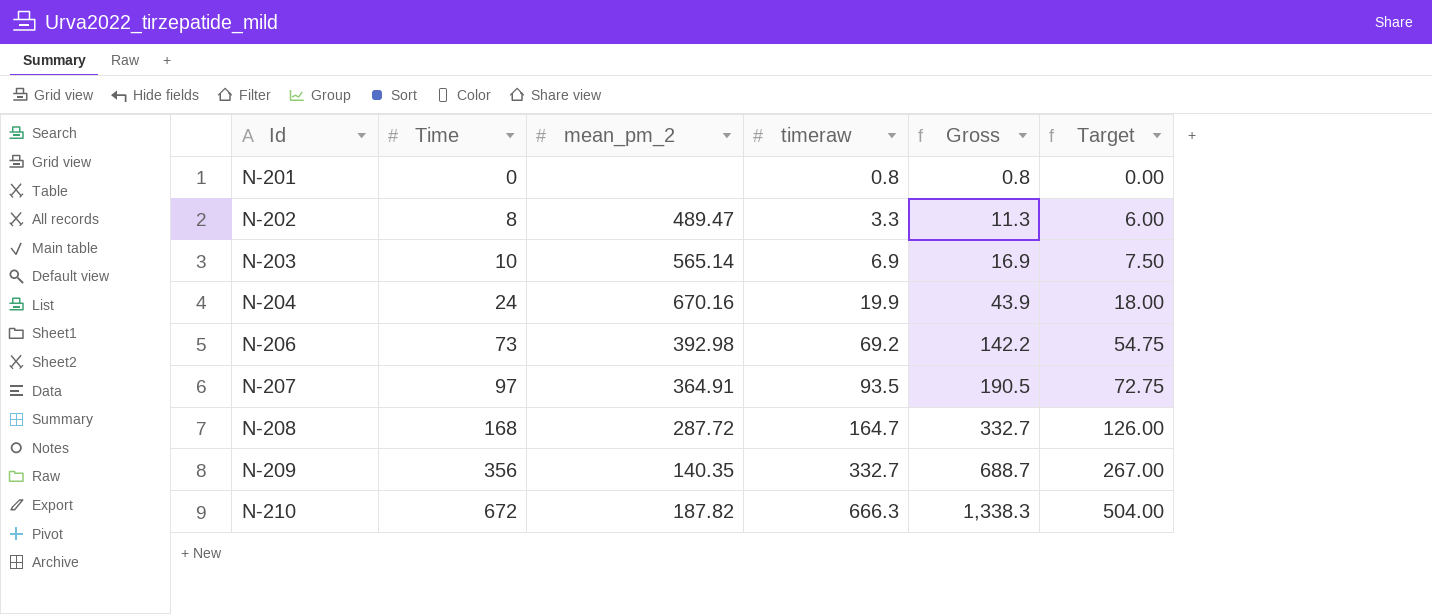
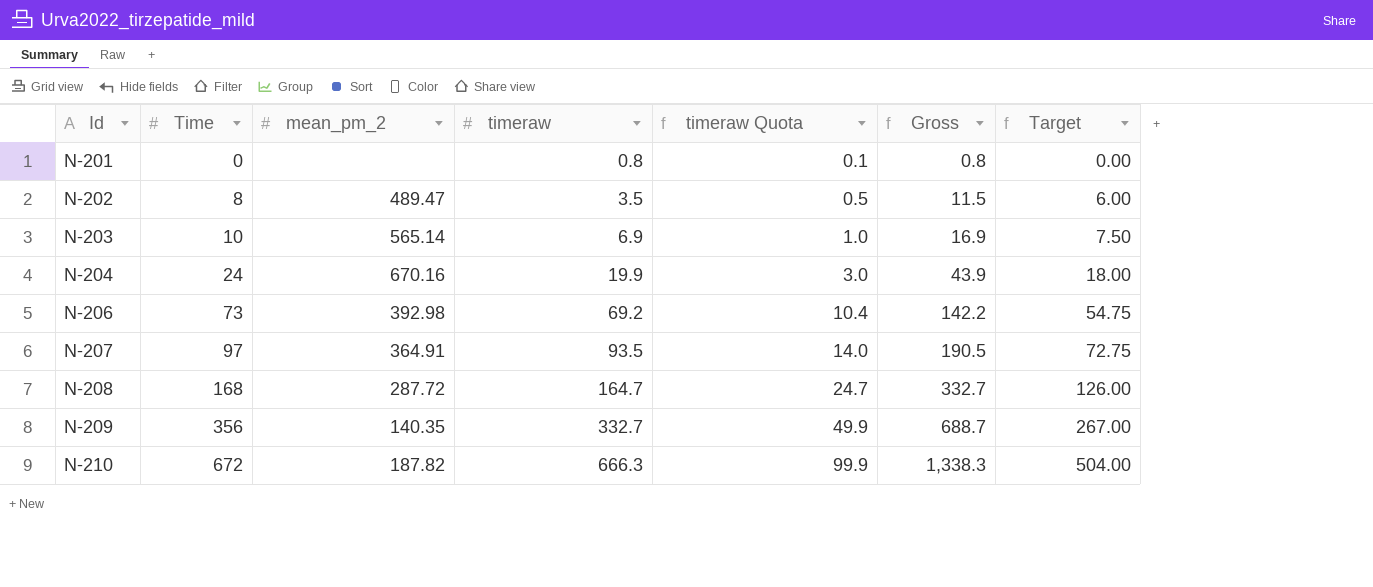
column timeraw Quota | formula: none -> [timeraw] * 0.15
N-202 | timeraw: 3.3 -> 3.5
N-202 | Gross: 11.3 -> 11.5

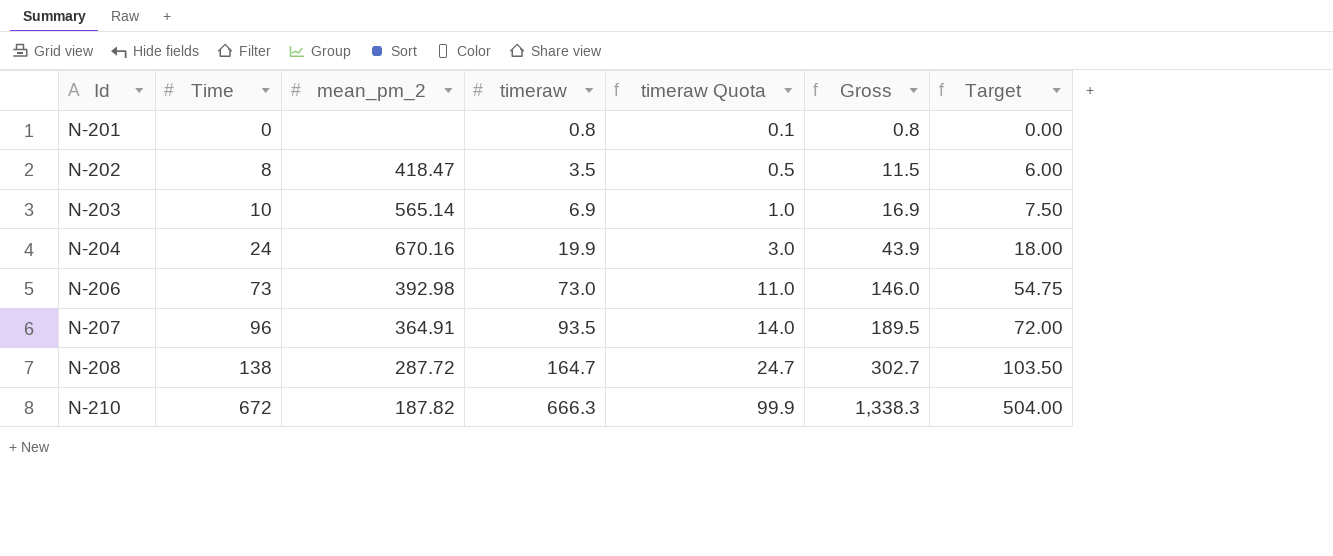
row N-209: 356 | 140.35 | 332.7 | 49.9 | 688.7 | 267.00 -> none
N-202 | mean_pm_2: 489.47 -> 418.47
N-206 | timeraw: 69.2 -> 73.0
N-206 | timeraw Quota: 10.4 -> 11.0
N-206 | Gross: 142.2 -> 146.0
N-207 | Time: 97 -> 96
N-207 | Gross: 190.5 -> 189.5
N-207 | Target: 72.75 -> 72.00
N-208 | Time: 168 -> 138
N-208 | Gross: 332.7 -> 302.7
N-208 | Target: 126.00 -> 103.50

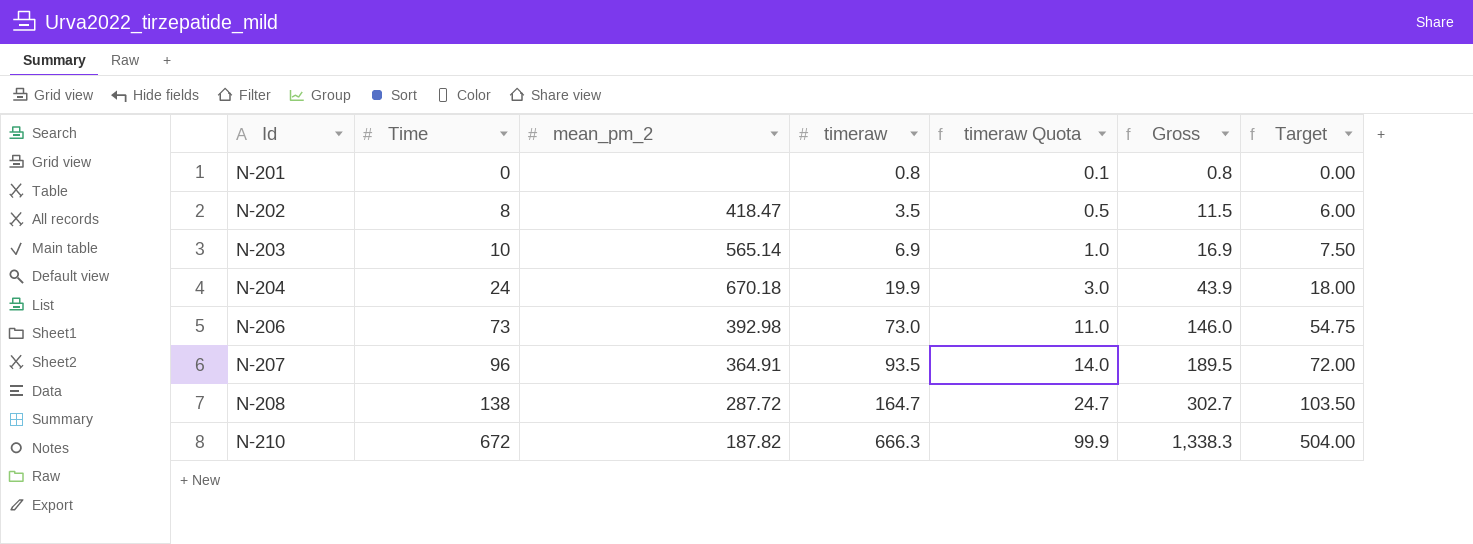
N-204 | mean_pm_2: 670.16 -> 670.18

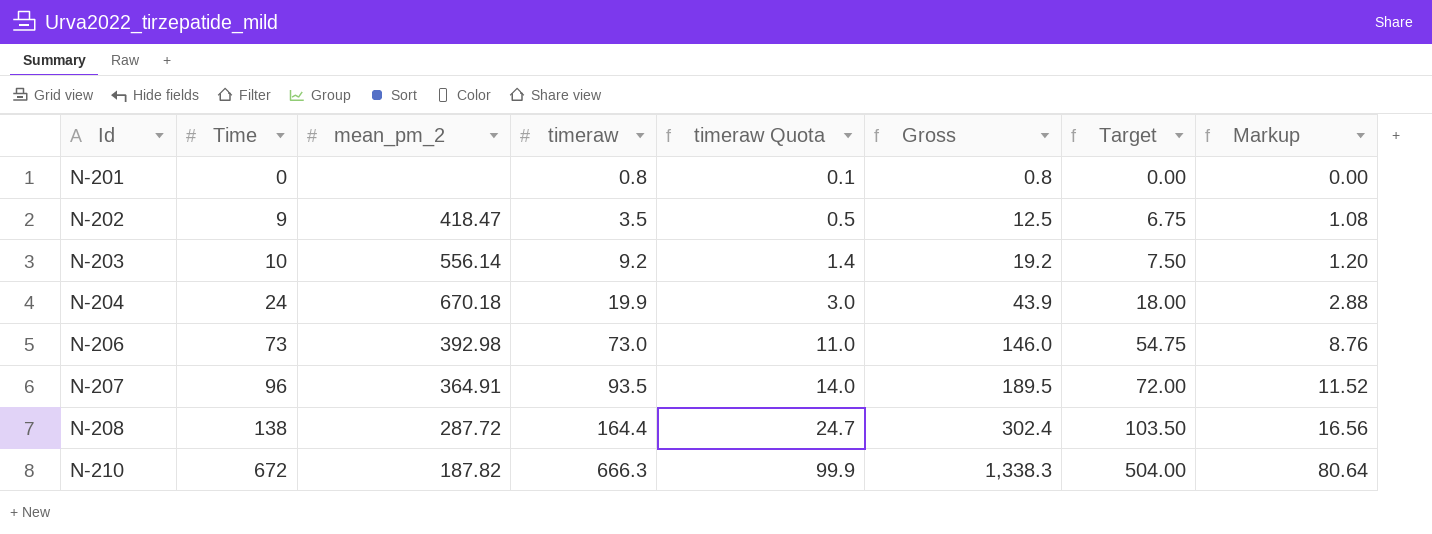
column Markup | formula: none -> [Time] * 0.12
N-202 | Time: 8 -> 9
N-202 | Gross: 11.5 -> 12.5
N-202 | Target: 6.00 -> 6.75
N-203 | mean_pm_2: 565.14 -> 556.14
N-203 | timeraw: 6.9 -> 9.2
N-203 | timeraw Quota: 1.0 -> 1.4
N-203 | Gross: 16.9 -> 19.2
N-208 | timeraw: 164.7 -> 164.4
N-208 | Gross: 302.7 -> 302.4

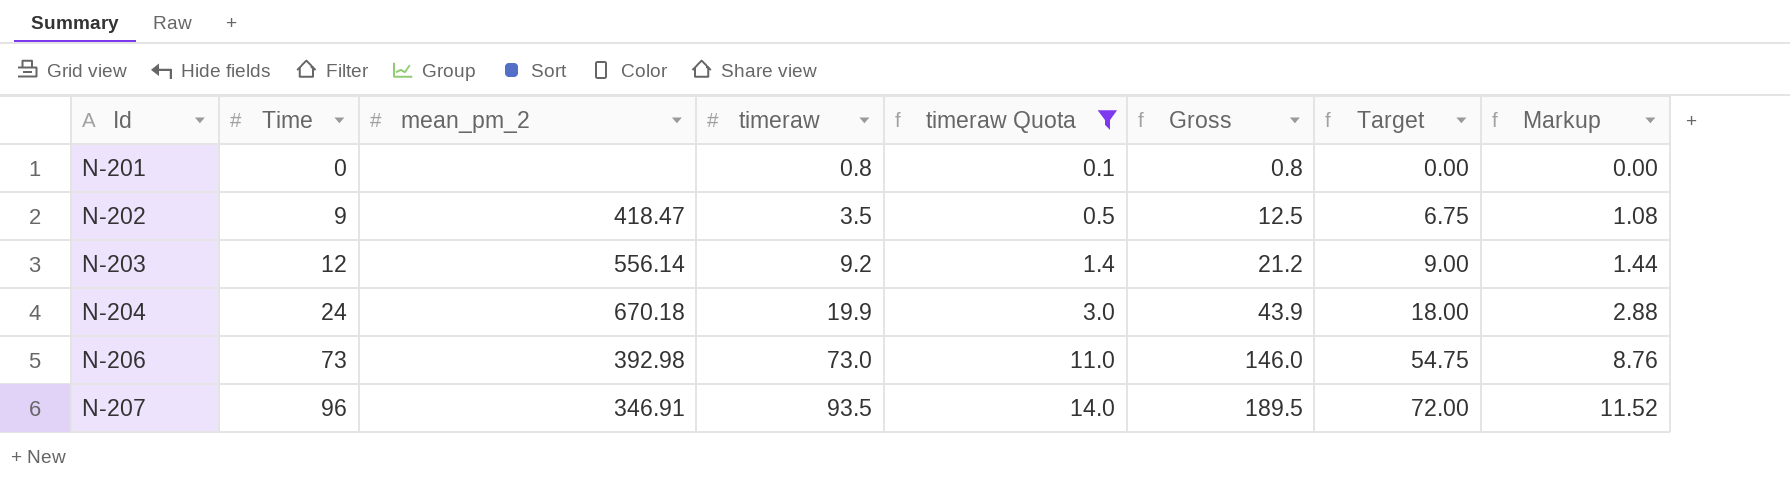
filter: none -> timeraw Quota <= 14.0
N-203 | Time: 10 -> 12
N-203 | Gross: 19.2 -> 21.2
N-203 | Target: 7.50 -> 9.00
N-203 | Markup: 1.20 -> 1.44
N-207 | mean_pm_2: 364.91 -> 346.91

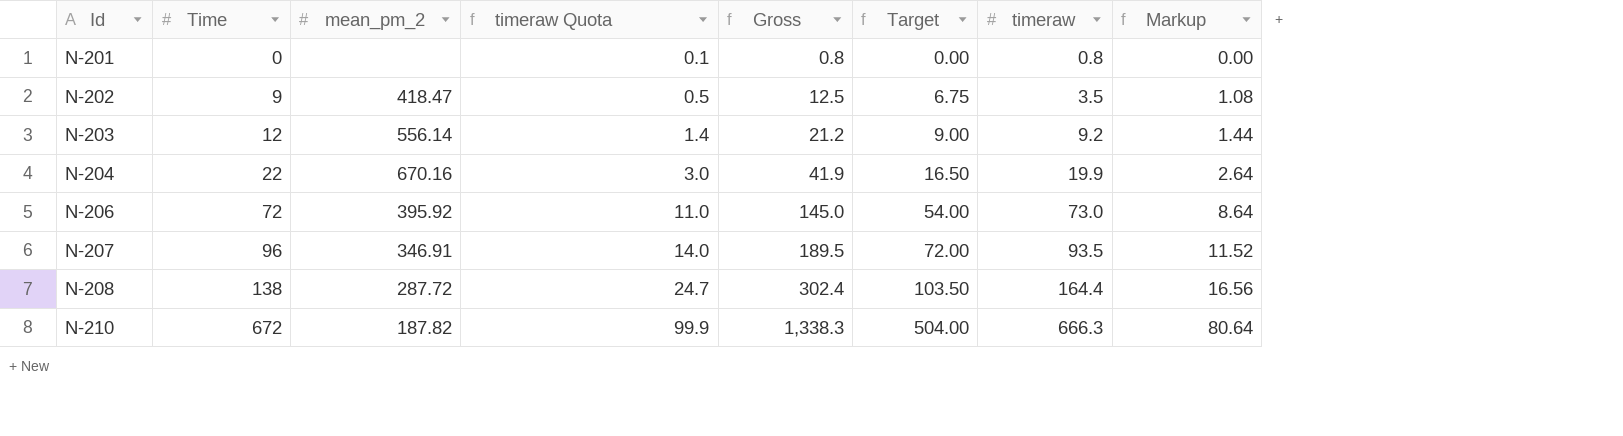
filter: timeraw Quota <= 14.0 -> none
column timeraw | position: 4 -> 7
N-204 | Time: 24 -> 22
N-204 | mean_pm_2: 670.18 -> 670.16
N-204 | Gross: 43.9 -> 41.9
N-204 | Target: 18.00 -> 16.50
N-204 | Markup: 2.88 -> 2.64
N-206 | Time: 73 -> 72
N-206 | mean_pm_2: 392.98 -> 395.92
N-206 | Gross: 146.0 -> 145.0
N-206 | Target: 54.75 -> 54.00
N-206 | Markup: 8.76 -> 8.64

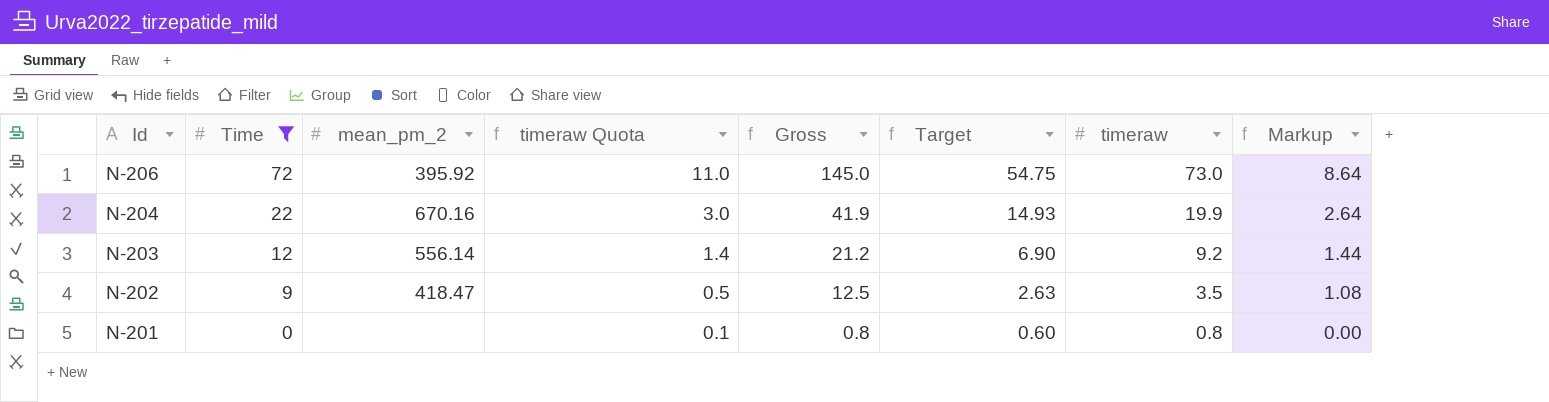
filter: none -> Time <= 72
row order: Id ascending -> Id descending
column Target | formula: [Time] * 0.75 -> [timeraw] * 0.75

